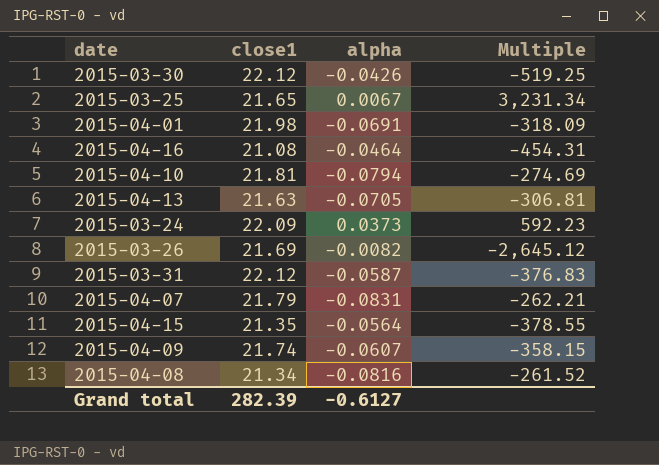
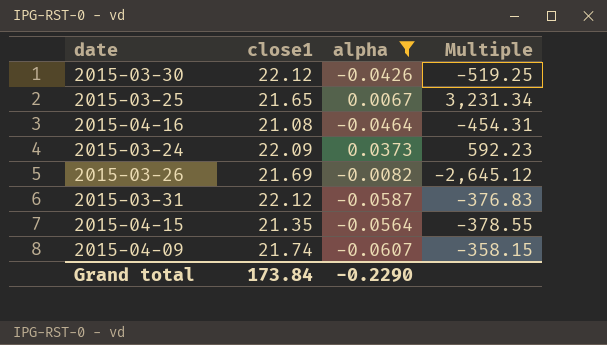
filter: none -> alpha >= -0.0607
Grand total | close1: 282.39 -> 173.84
Grand total | alpha: -0.6127 -> -0.2290

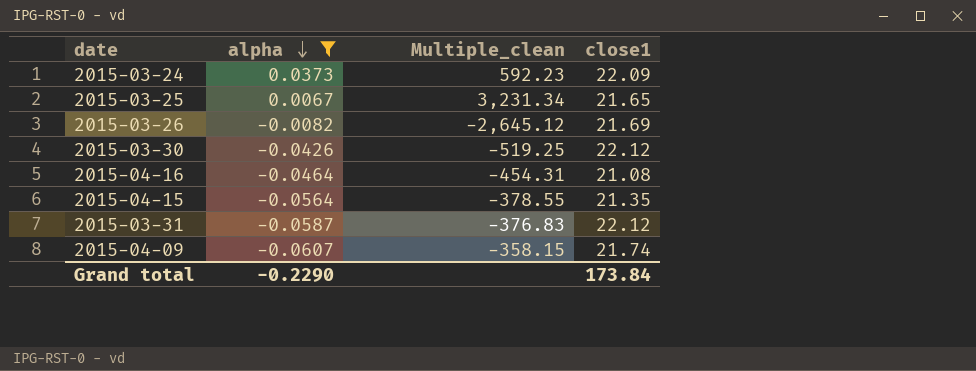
row order: none -> alpha descending
column name: Multiple -> Multiple_clean
column close1 | position: 2 -> 4

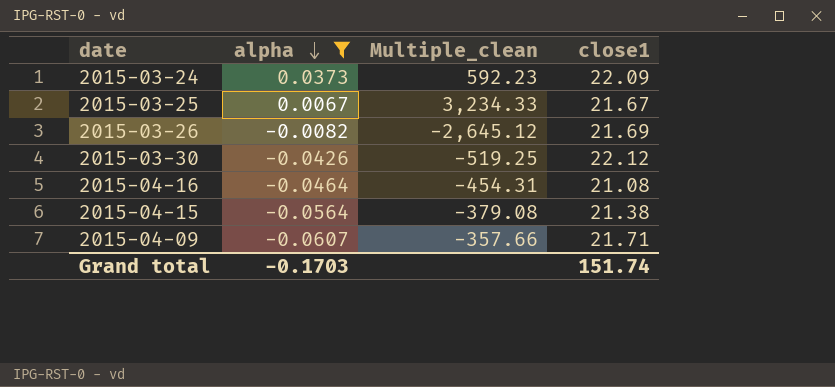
row 2015-03-31: -0.0587 | -376.83 | 22.12 -> none
2015-03-25 | Multiple_clean: 3,231.34 -> 3,234.33
2015-03-25 | close1: 21.65 -> 21.67
2015-04-15 | Multiple_clean: -378.55 -> -379.08
2015-04-15 | close1: 21.35 -> 21.38
2015-04-09 | Multiple_clean: -358.15 -> -357.66
2015-04-09 | close1: 21.74 -> 21.71
Grand total | alpha: -0.2290 -> -0.1703
Grand total | close1: 173.84 -> 151.74

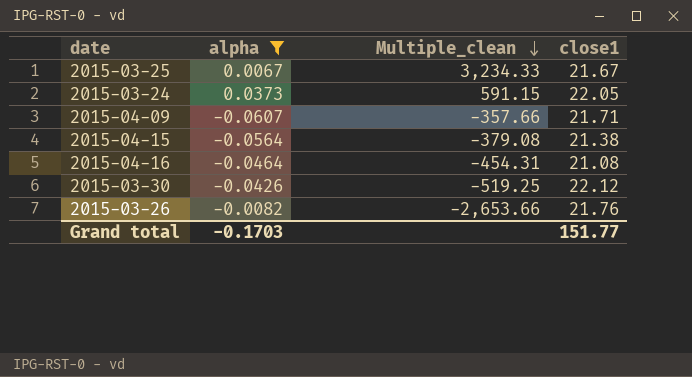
row order: alpha descending -> Multiple_clean descending
2015-03-24 | Multiple_clean: 592.23 -> 591.15
2015-03-24 | close1: 22.09 -> 22.05
2015-03-26 | Multiple_clean: -2,645.12 -> -2,653.66
2015-03-26 | close1: 21.69 -> 21.76
Grand total | close1: 151.74 -> 151.77

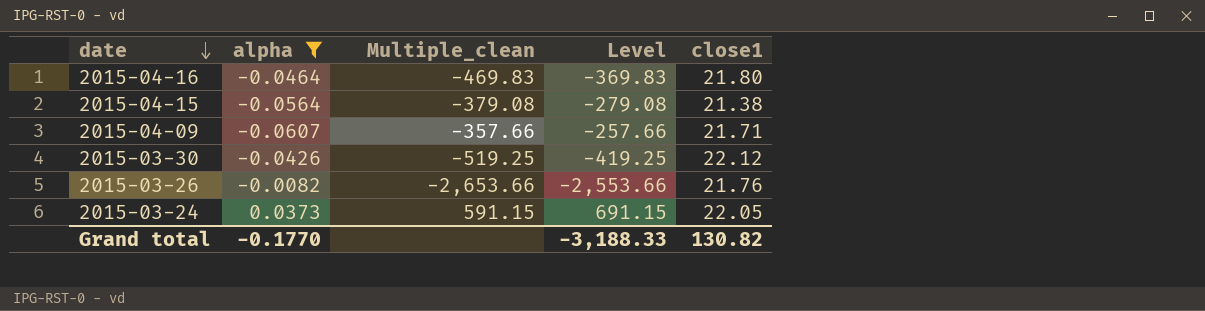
row order: Multiple_clean descending -> date descending
column Level | formula: none -> [Multiple_clean] + 100
row 2015-03-25: 0.0067 | 3,234.33 | 21.67 -> none
2015-04-16 | Multiple_clean: -454.31 -> -469.83
2015-04-16 | close1: 21.08 -> 21.80
Grand total | alpha: -0.1703 -> -0.1770
Grand total | close1: 151.77 -> 130.82

